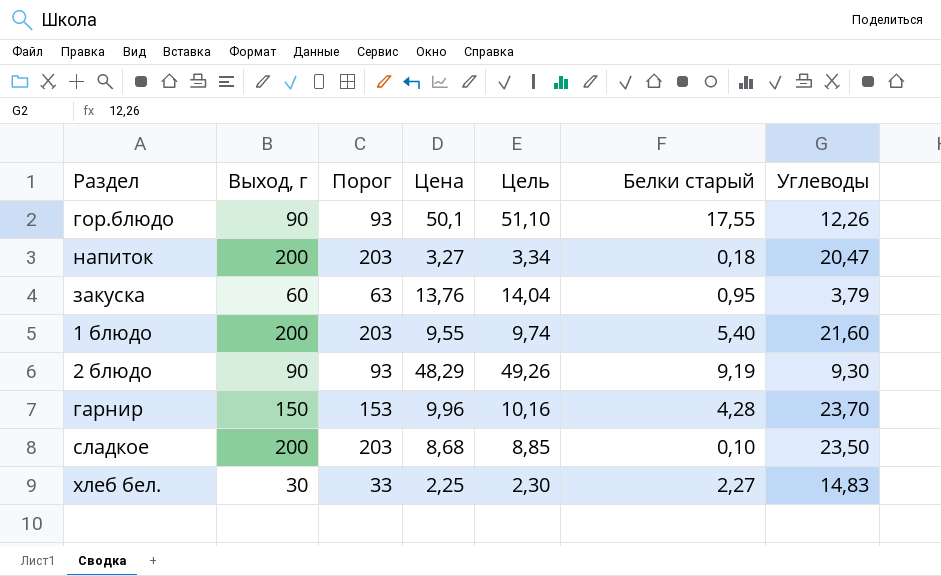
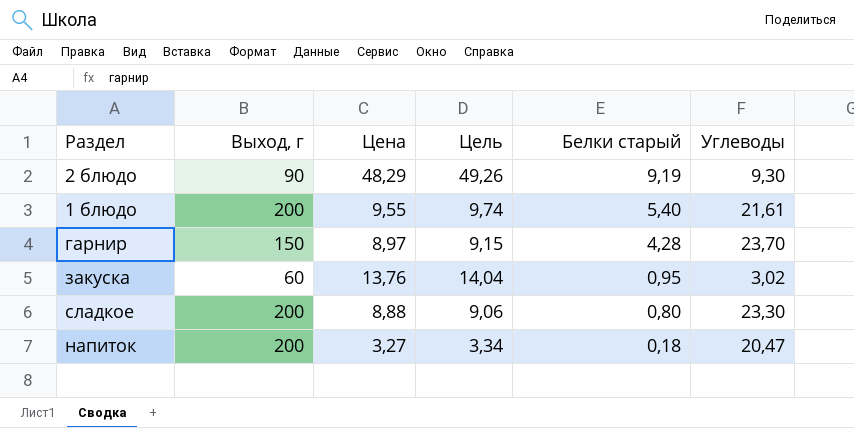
row order: none -> Белки старый descending
column Порог | formula: [Выход, г] + 3 -> none
row гор.блюдо: 90 | 93 | 50,1 | 51,10 | 17,55 | 12,26 -> none
row хлеб бел.: 30 | 33 | 2,25 | 2,30 | 2,27 | 14,83 -> none
1 блюдо | Углеводы: 21,60 -> 21,61
гарнир | Цена: 9,96 -> 8,97
гарнир | Цель: 10,16 -> 9,15
закуска | Углеводы: 3,79 -> 3,02
сладкое | Цена: 8,68 -> 8,88
сладкое | Цель: 8,85 -> 9,06
сладкое | Белки старый: 0,10 -> 0,80
сладкое | Углеводы: 23,50 -> 23,30

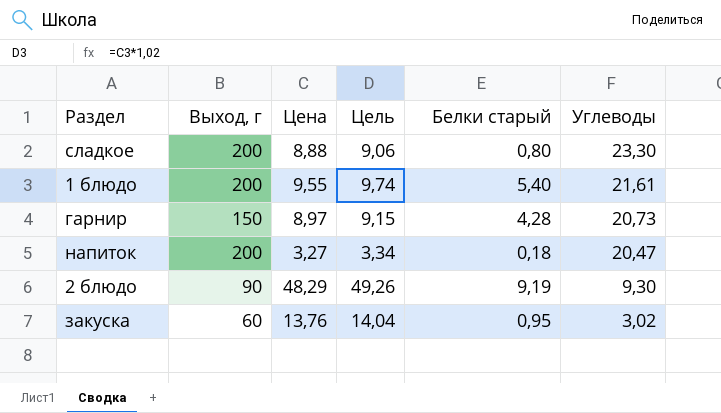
row order: Белки старый descending -> Углеводы descending
гарнир | Углеводы: 23,70 -> 20,73

